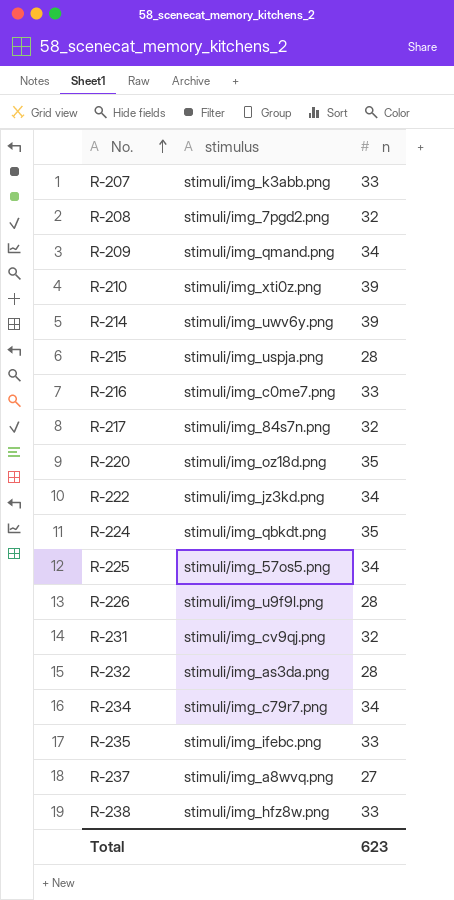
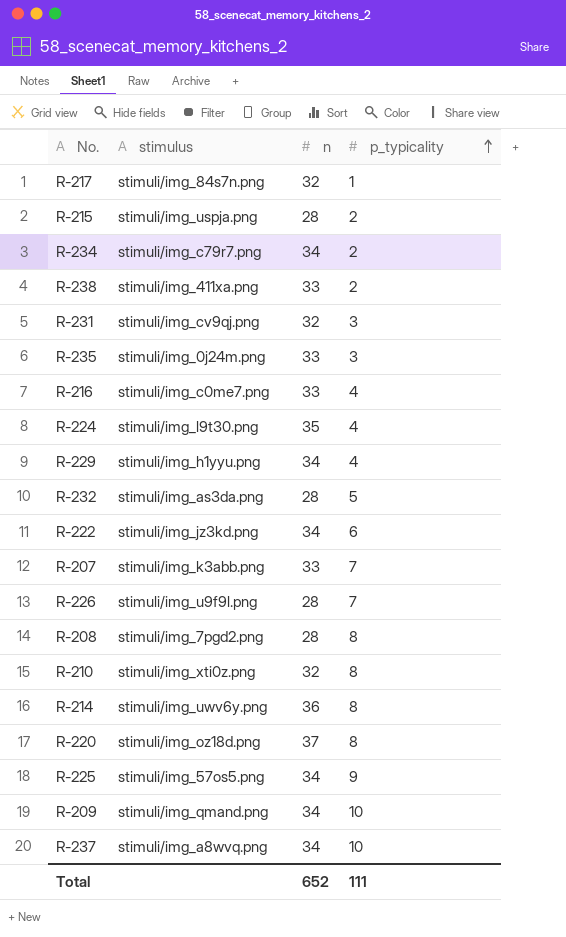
row order: No. ascending -> p_typicality ascending
column p_typicality | position: none -> 4
R-238 | stimulus: stimuli/img_hfz8w.png -> stimuli/img_411xa.png
R-235 | stimulus: stimuli/img_ifebc.png -> stimuli/img_0j24m.png
R-224 | stimulus: stimuli/img_qbkdt.png -> stimuli/img_l9t30.png
row R-229: none -> stimuli/img_h1yyu.png | 34 | 4
R-208 | n: 32 -> 28
R-210 | n: 39 -> 32
R-214 | n: 39 -> 36
R-220 | n: 35 -> 37
R-237 | n: 27 -> 34
Total | n: 623 -> 652

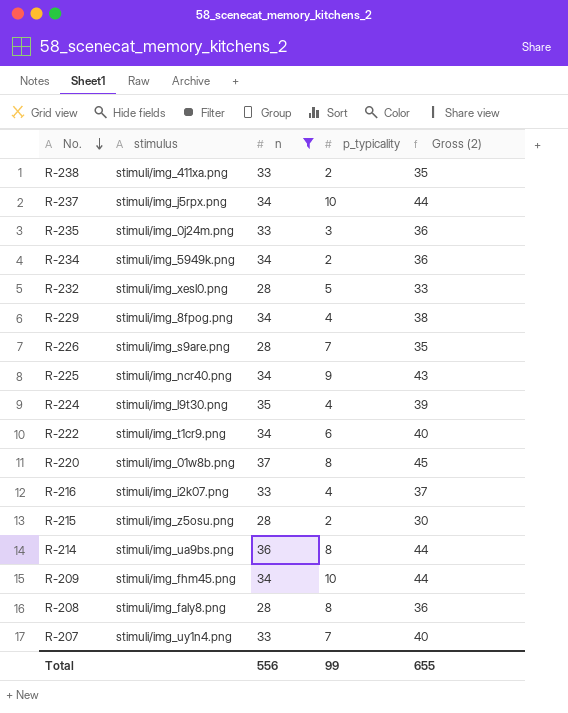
filter: none -> n != 32
row order: p_typicality ascending -> No. descending
column Gross (2) | formula: none -> [n] + [p_typicality]
R-237 | stimulus: stimuli/img_a8wvq.png -> stimuli/img_j5rpx.png
R-234 | stimulus: stimuli/img_c79r7.png -> stimuli/img_5949k.png
R-232 | stimulus: stimuli/img_as3da.png -> stimuli/img_xesl0.png
R-229 | stimulus: stimuli/img_h1yyu.png -> stimuli/img_8fpog.png
R-226 | stimulus: stimuli/img_u9f9l.png -> stimuli/img_s9are.png
R-225 | stimulus: stimuli/img_57os5.png -> stimuli/img_ncr40.png
R-222 | stimulus: stimuli/img_jz3kd.png -> stimuli/img_t1cr9.png
R-220 | stimulus: stimuli/img_oz18d.png -> stimuli/img_01w8b.png
R-216 | stimulus: stimuli/img_c0me7.png -> stimuli/img_i2k07.png
R-215 | stimulus: stimuli/img_uspja.png -> stimuli/img_z5osu.png
R-214 | stimulus: stimuli/img_uwv6y.png -> stimuli/img_ua9bs.png
R-209 | stimulus: stimuli/img_qmand.png -> stimuli/img_fhm45.png
R-208 | stimulus: stimuli/img_7pgd2.png -> stimuli/img_faly8.png
R-207 | stimulus: stimuli/img_k3abb.png -> stimuli/img_uy1n4.png
Total | n: 652 -> 556
Total | p_typicality: 111 -> 99

